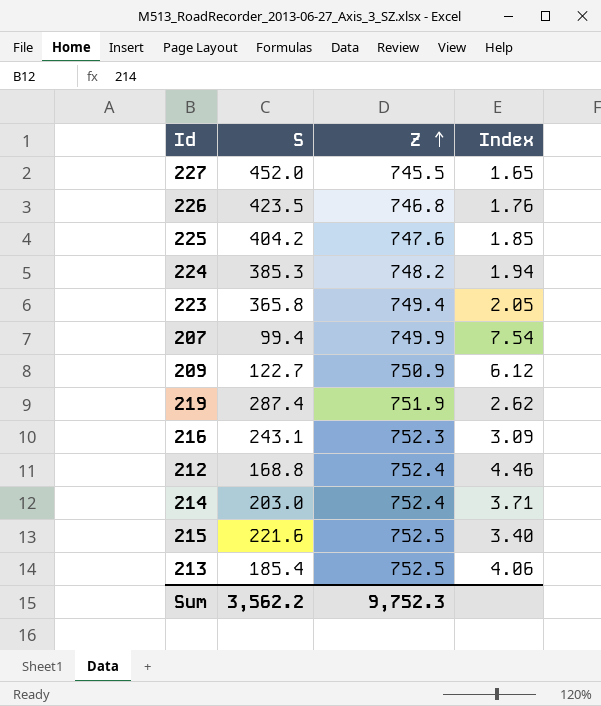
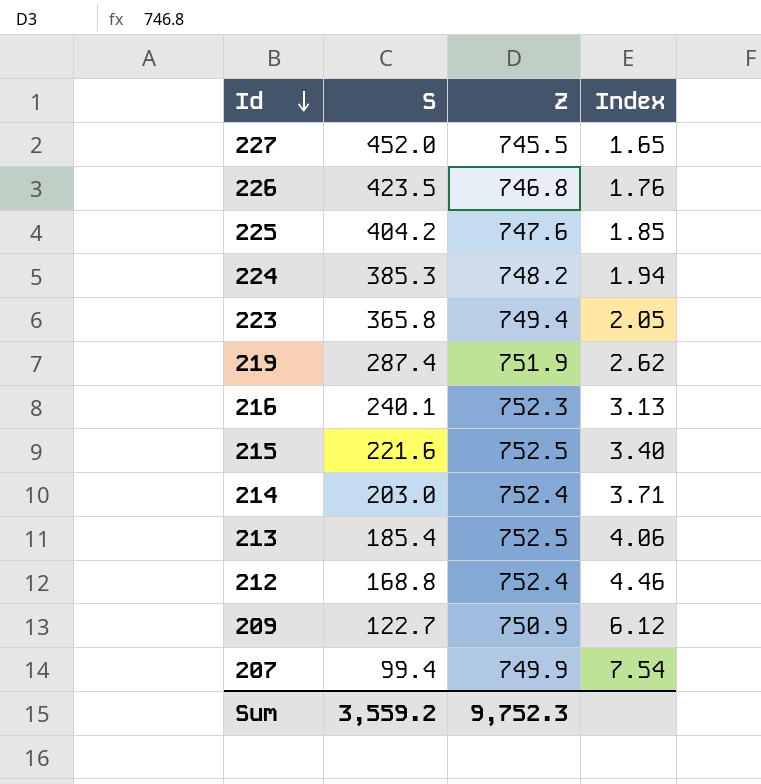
row order: Z ascending -> Id descending
216 | S: 243.1 -> 240.1
216 | Index: 3.09 -> 3.13
Sum | S: 3,562.2 -> 3,559.2

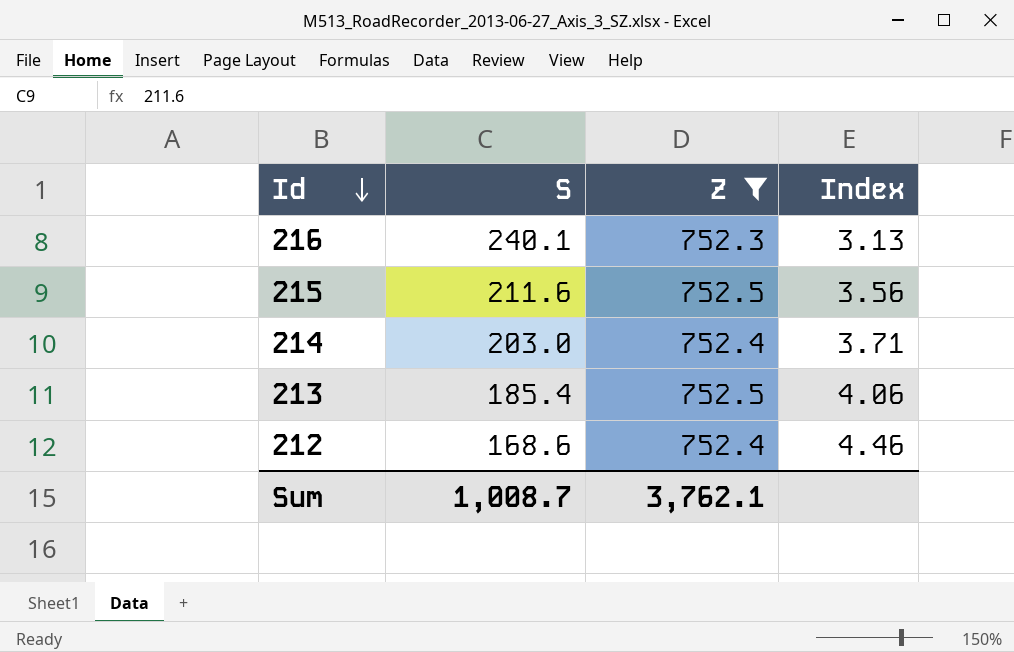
filter: none -> Z >= 752.3
215 | S: 221.6 -> 211.6
215 | Index: 3.40 -> 3.56
212 | S: 168.8 -> 168.6
Sum | S: 3,559.2 -> 1,008.7
Sum | Z: 9,752.3 -> 3,762.1

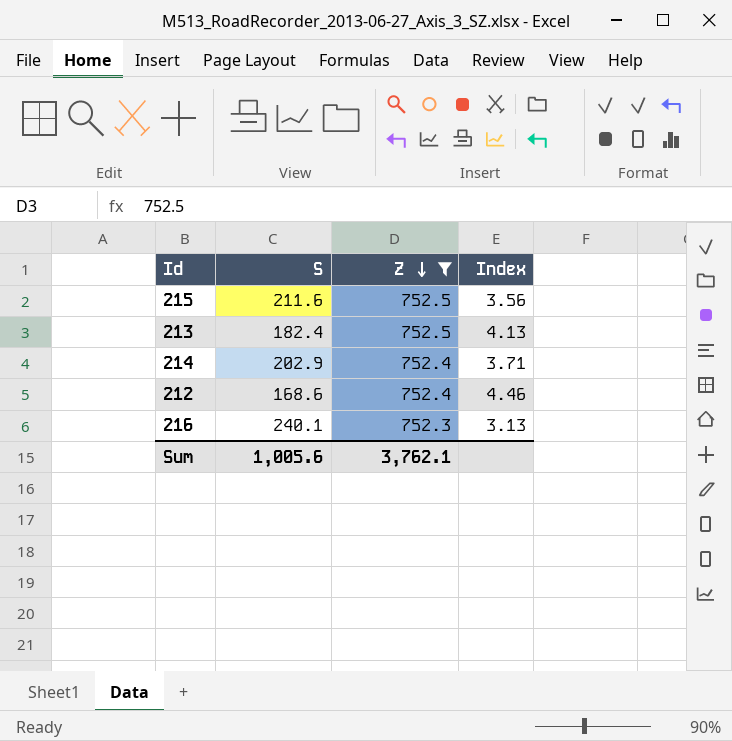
row order: Id descending -> Z descending
213 | S: 185.4 -> 182.4
213 | Index: 4.06 -> 4.13
214 | S: 203.0 -> 202.9
Sum | S: 1,008.7 -> 1,005.6

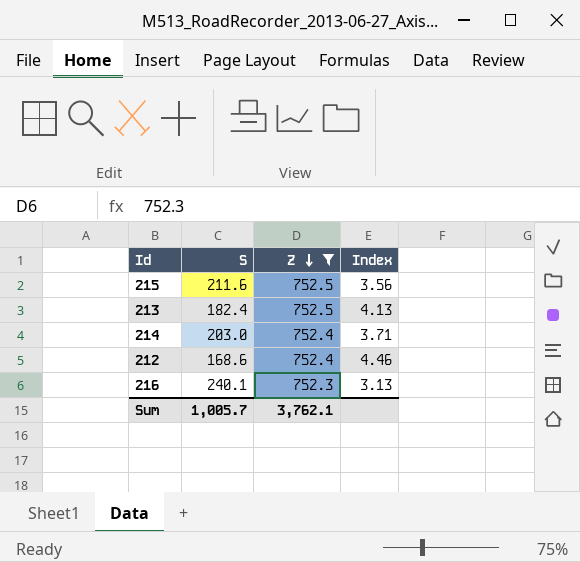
214 | S: 202.9 -> 203.0
Sum | S: 1,005.6 -> 1,005.7

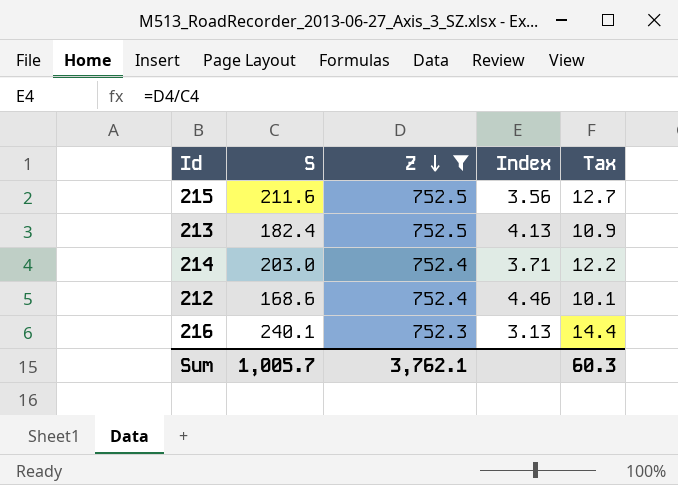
column Tax | formula: none -> [S] * 0.06

